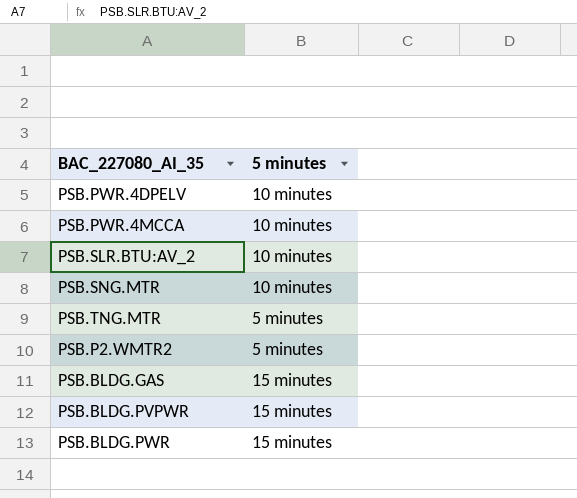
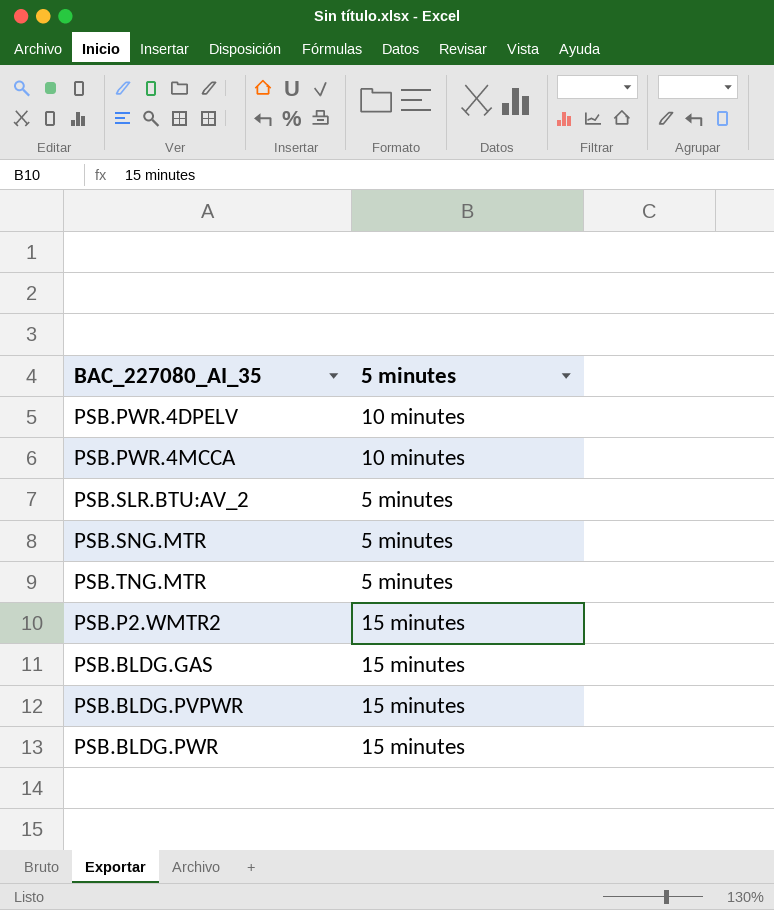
PSB.SLR.BTU:AV_2 | 5 minutes: 10 minutes -> 5 minutes
PSB.SNG.MTR | 5 minutes: 10 minutes -> 5 minutes
PSB.P2.WMTR2 | 5 minutes: 5 minutes -> 15 minutes

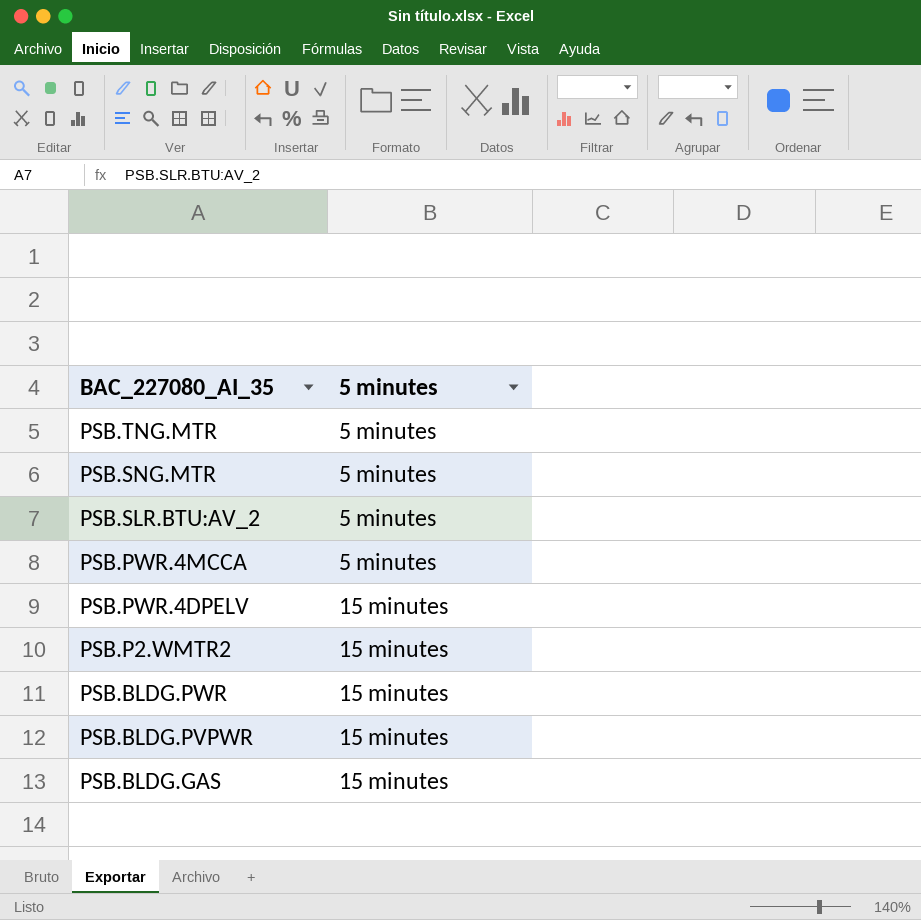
row order: none -> BAC_227080_AI_35 descending
PSB.PWR.4MCCA | 5 minutes: 10 minutes -> 5 minutes
PSB.PWR.4DPELV | 5 minutes: 10 minutes -> 15 minutes

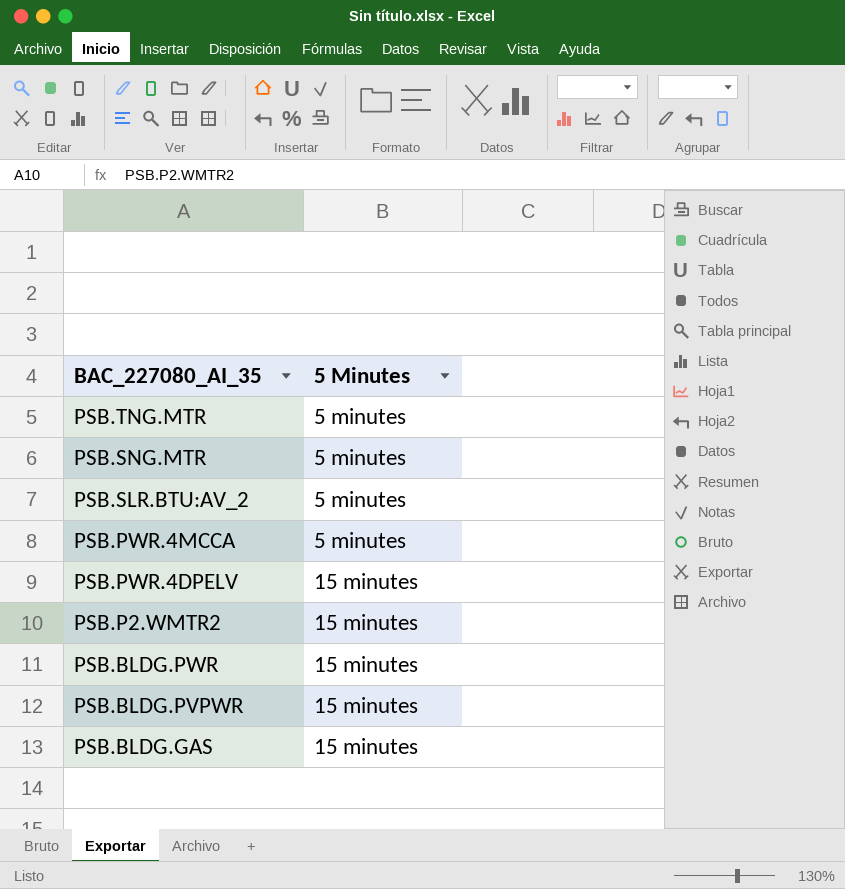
column name: 5 minutes -> 5 Minutes

